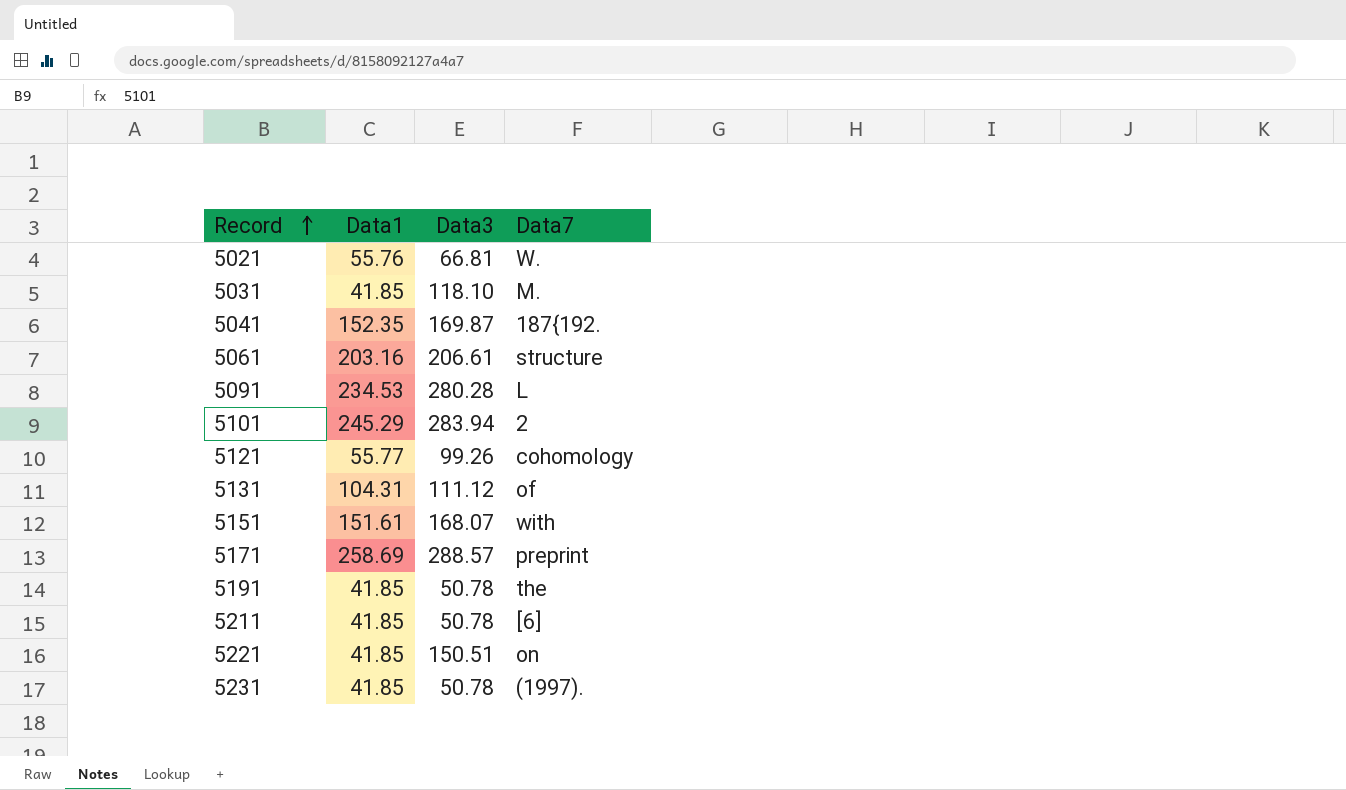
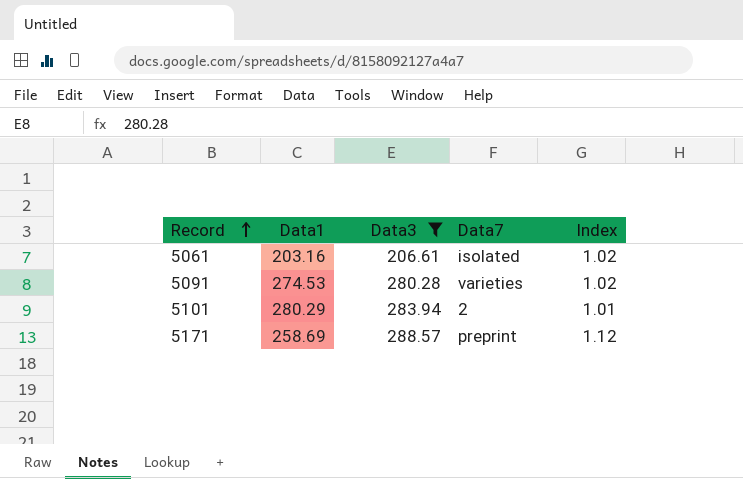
filter: none -> Data3 >= 206.61
column Index | formula: none -> [Data3] / [Data1]
5061 | Data7: structure -> isolated
5091 | Data1: 234.53 -> 274.53
5091 | Data7: L -> varieties
5101 | Data1: 245.29 -> 280.29

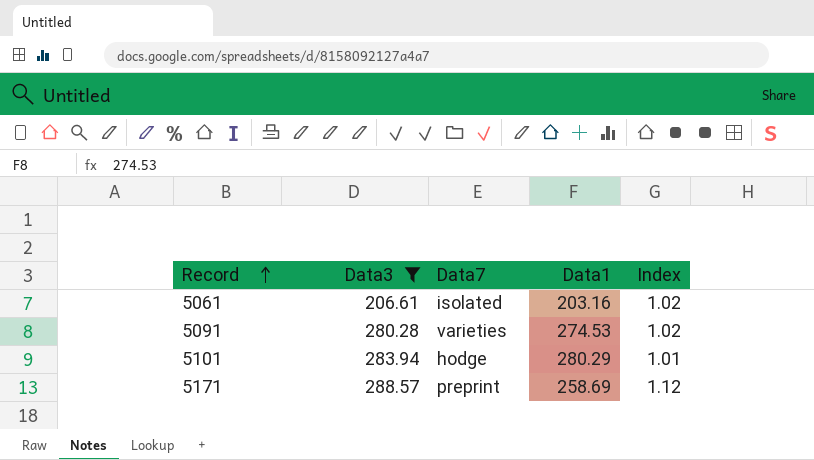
column Data1 | position: 2 -> 4
5101 | Data7: 2 -> hodge

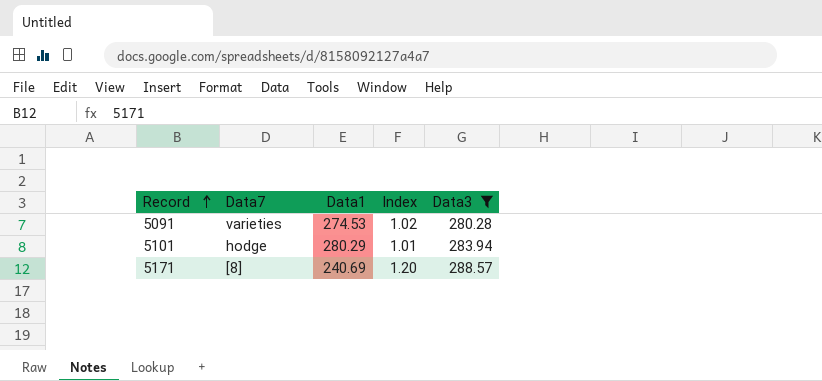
column Data3 | position: 2 -> 5
row 5061: 206.61 | isolated | 203.16 | 1.02 -> none
5171 | Data7: preprint -> [8]
5171 | Data1: 258.69 -> 240.69
5171 | Index: 1.12 -> 1.20

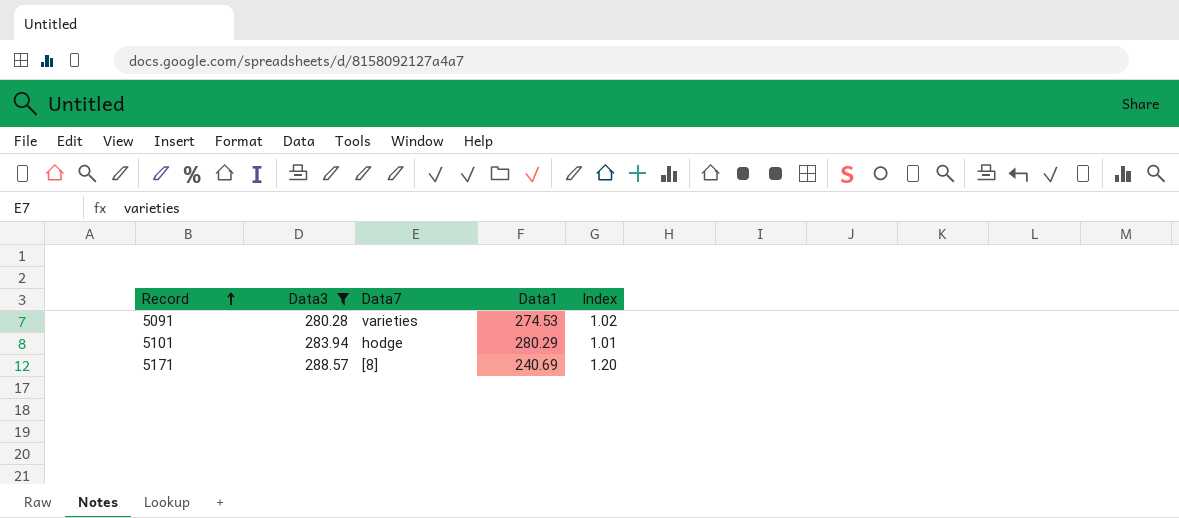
column Data3 | position: 5 -> 2

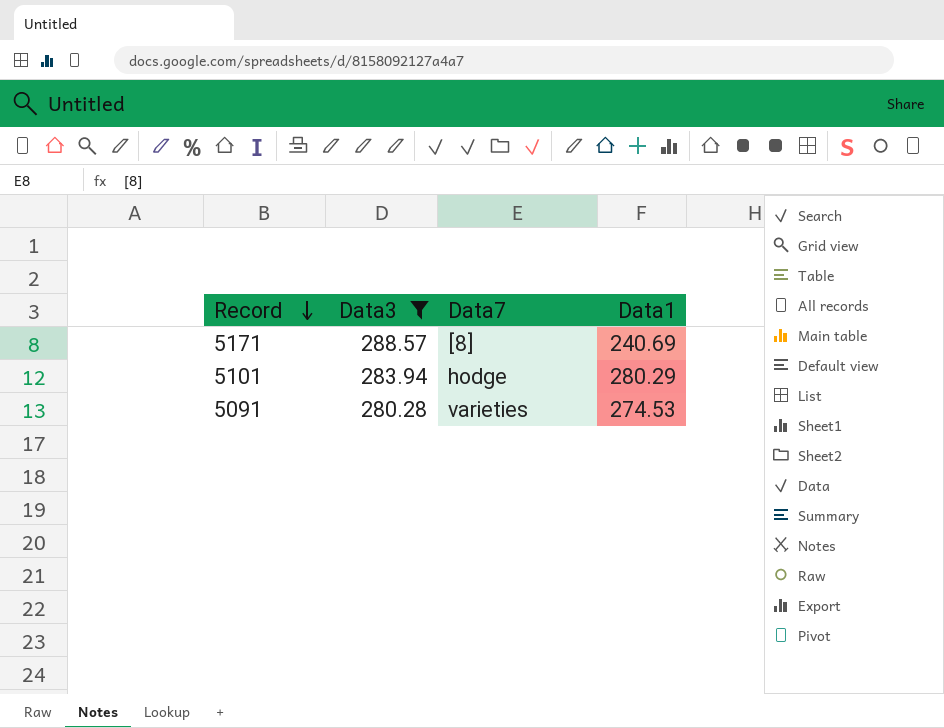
row order: Record ascending -> Record descending
column Index | formula: [Data3] / [Data1] -> none

